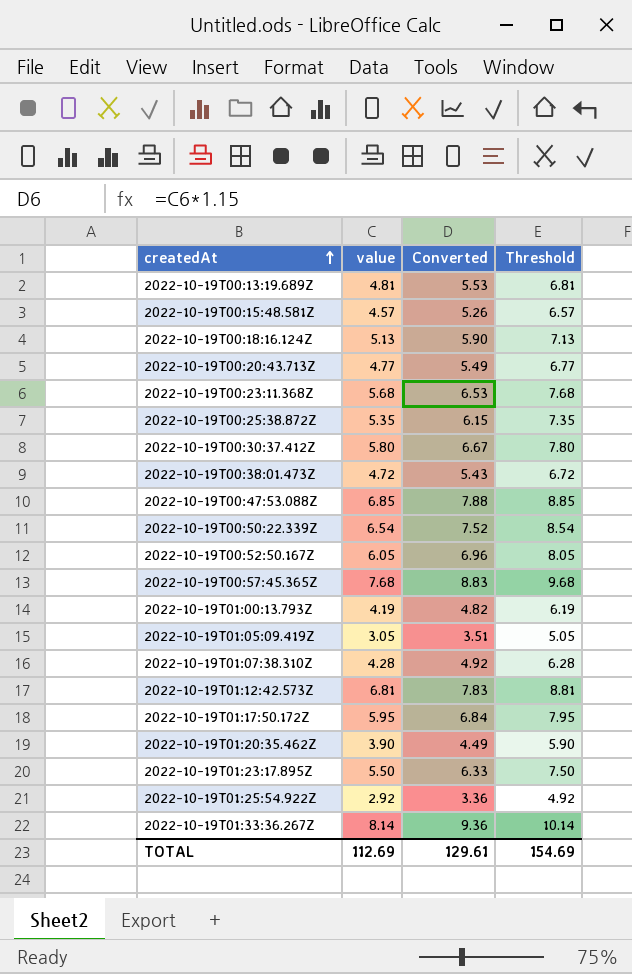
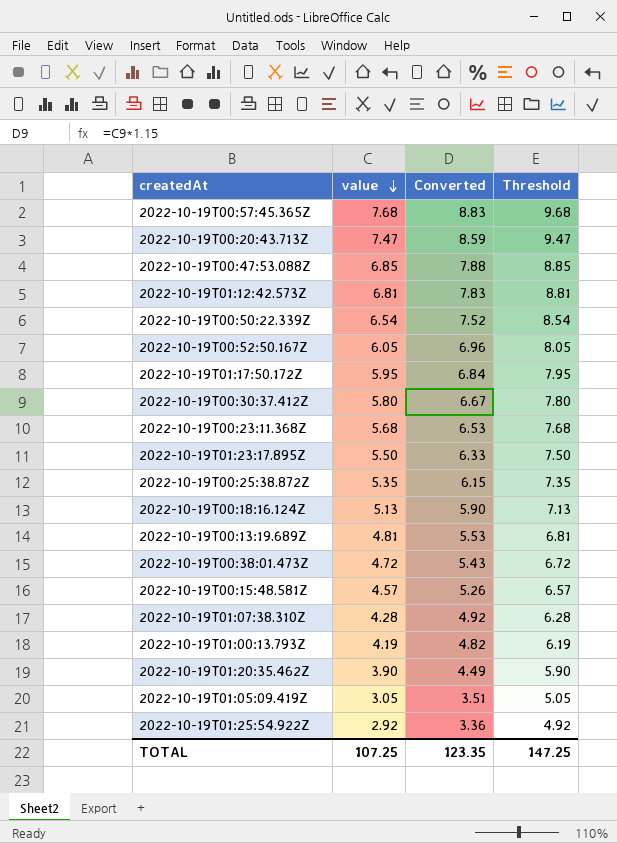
row order: createdAt ascending -> value descending
row 2022-10-19T01:33:36.267Z: 8.14 | 9.36 | 10.14 -> none
2022-10-19T00:20:43.713Z | value: 4.77 -> 7.47
2022-10-19T00:20:43.713Z | Converted: 5.49 -> 8.59
2022-10-19T00:20:43.713Z | Threshold: 6.77 -> 9.47
TOTAL | value: 112.69 -> 107.25
TOTAL | Converted: 129.61 -> 123.35
TOTAL | Threshold: 154.69 -> 147.25

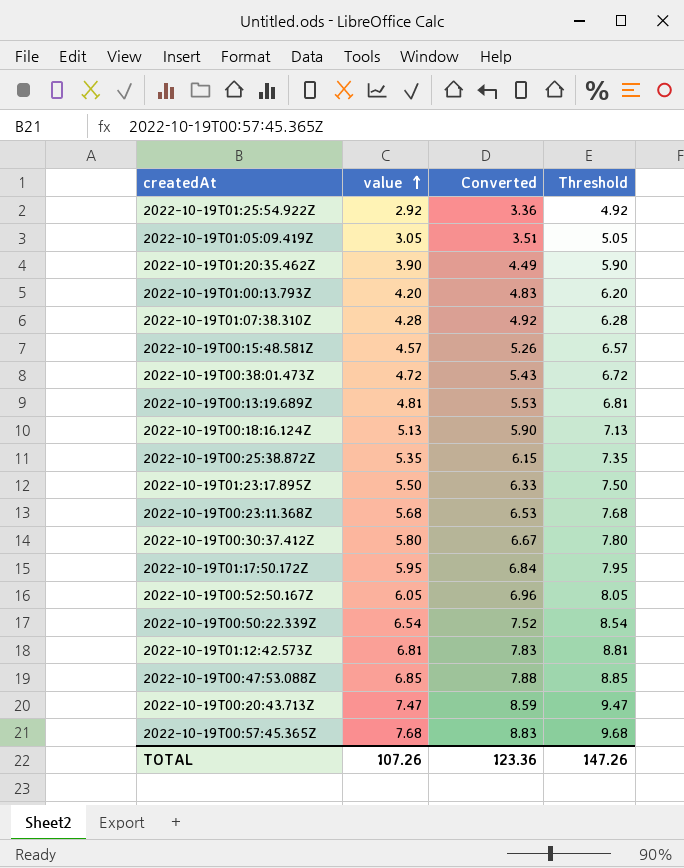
row order: value descending -> value ascending
2022-10-19T01:00:13.793Z | value: 4.19 -> 4.20
2022-10-19T01:00:13.793Z | Converted: 4.82 -> 4.83
2022-10-19T01:00:13.793Z | Threshold: 6.19 -> 6.20
TOTAL | value: 107.25 -> 107.26
TOTAL | Converted: 123.35 -> 123.36
TOTAL | Threshold: 147.25 -> 147.26

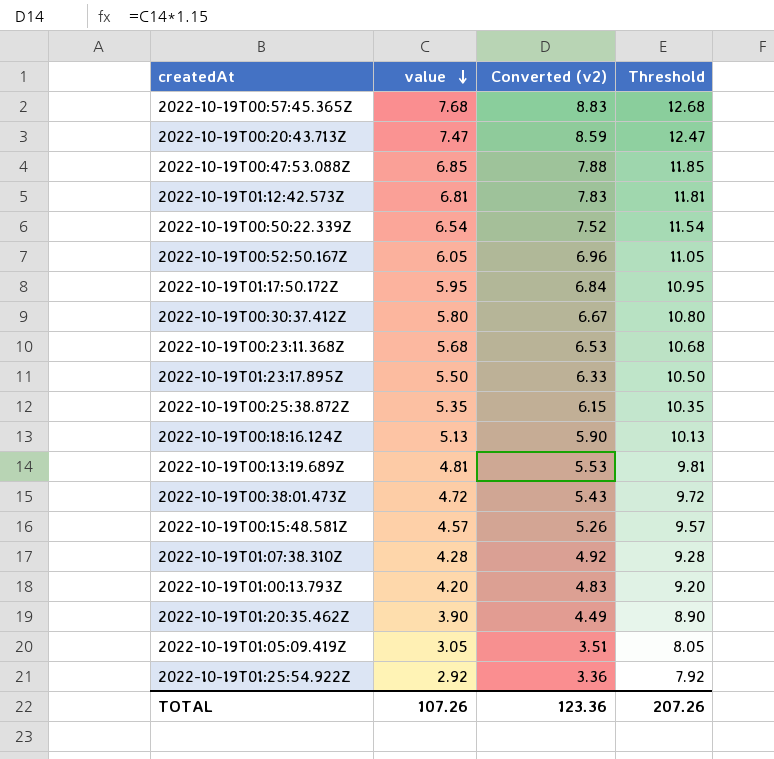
row order: value ascending -> value descending
column name: Converted -> Converted (v2)
column Threshold | formula: [value] + 2 -> [value] + 5
TOTAL | Threshold: 147.26 -> 207.26

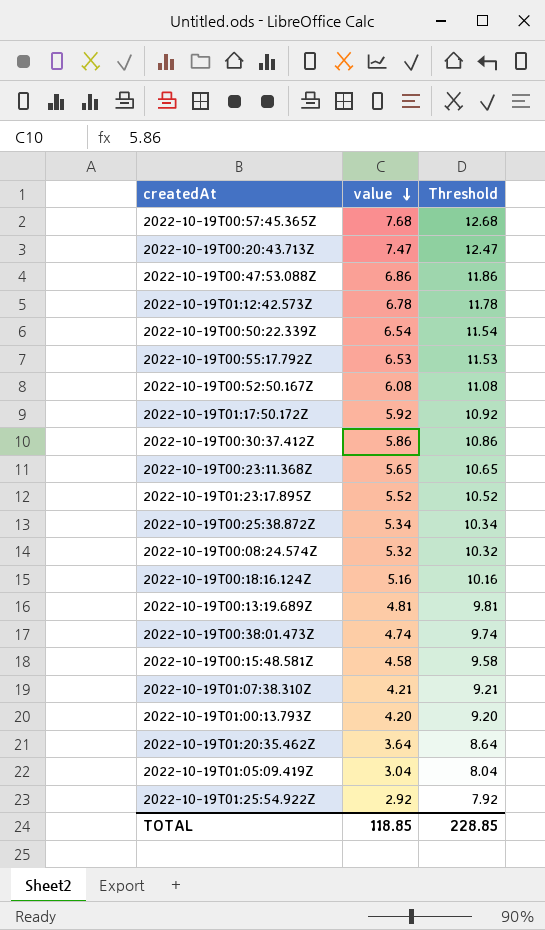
column Converted (v2) | formula: [value] * 1.15 -> none
2022-10-19T00:47:53.088Z | value: 6.85 -> 6.86
2022-10-19T00:47:53.088Z | Threshold: 11.85 -> 11.86
2022-10-19T01:12:42.573Z | value: 6.81 -> 6.78
2022-10-19T01:12:42.573Z | Threshold: 11.81 -> 11.78
row 2022-10-19T00:55:17.792Z: none -> 6.53 | 11.53
2022-10-19T00:52:50.167Z | value: 6.05 -> 6.08
2022-10-19T00:52:50.167Z | Threshold: 11.05 -> 11.08
2022-10-19T01:17:50.172Z | value: 5.95 -> 5.92
2022-10-19T01:17:50.172Z | Threshold: 10.95 -> 10.92
2022-10-19T00:30:37.412Z | value: 5.80 -> 5.86
2022-10-19T00:30:37.412Z | Threshold: 10.80 -> 10.86
2022-10-19T00:23:11.368Z | value: 5.68 -> 5.65
2022-10-19T00:23:11.368Z | Threshold: 10.68 -> 10.65
2022-10-19T01:23:17.895Z | value: 5.50 -> 5.52
2022-10-19T01:23:17.895Z | Threshold: 10.50 -> 10.52
2022-10-19T00:25:38.872Z | value: 5.35 -> 5.34
2022-10-19T00:25:38.872Z | Threshold: 10.35 -> 10.34
row 2022-10-19T00:08:24.574Z: none -> 5.32 | 10.32
2022-10-19T00:18:16.124Z | value: 5.13 -> 5.16
2022-10-19T00:18:16.124Z | Threshold: 10.13 -> 10.16
2022-10-19T00:38:01.473Z | value: 4.72 -> 4.74
2022-10-19T00:38:01.473Z | Threshold: 9.72 -> 9.74
2022-10-19T00:15:48.581Z | value: 4.57 -> 4.58
2022-10-19T00:15:48.581Z | Threshold: 9.57 -> 9.58
2022-10-19T01:07:38.310Z | value: 4.28 -> 4.21
2022-10-19T01:07:38.310Z | Threshold: 9.28 -> 9.21
2022-10-19T01:20:35.462Z | value: 3.90 -> 3.64
2022-10-19T01:20:35.462Z | Threshold: 8.90 -> 8.64
2022-10-19T01:05:09.419Z | value: 3.05 -> 3.04
2022-10-19T01:05:09.419Z | Threshold: 8.05 -> 8.04
TOTAL | value: 107.26 -> 118.85
TOTAL | Threshold: 207.26 -> 228.85

